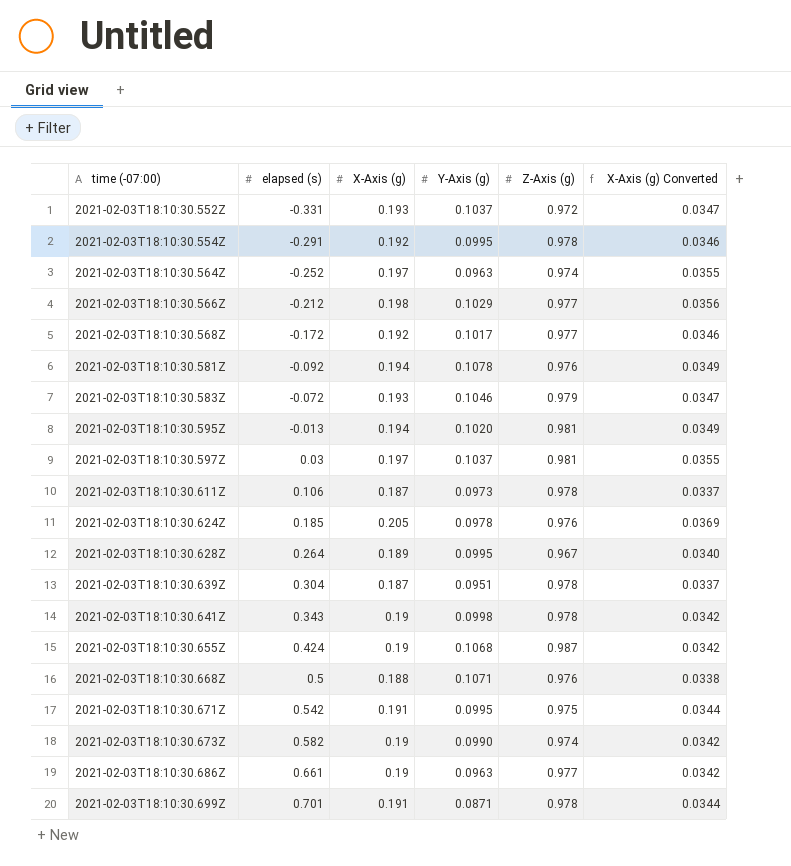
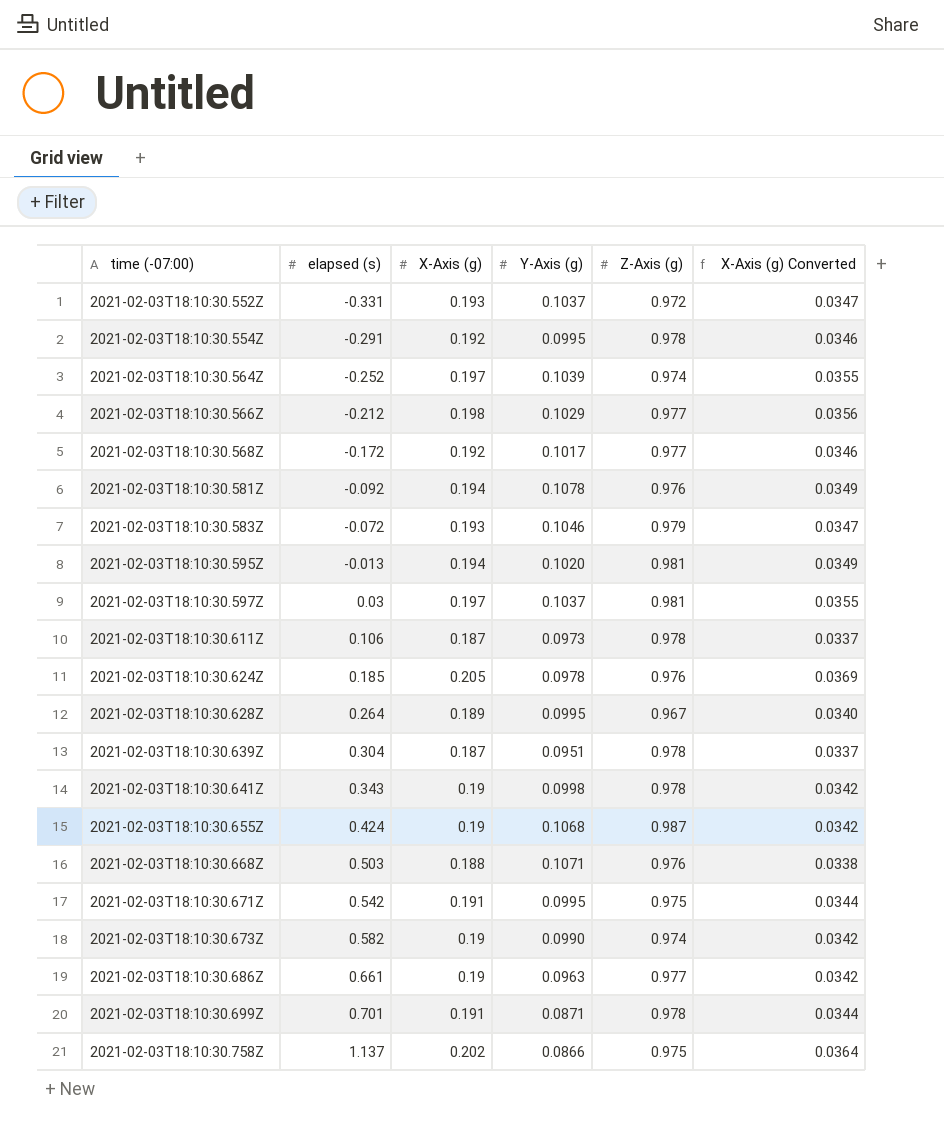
2021-02-03T18:10:30.564Z | Y-Axis (g): 0.0963 -> 0.1039
2021-02-03T18:10:30.668Z | elapsed (s): 0.5 -> 0.503
row 2021-02-03T18:10:30.758Z: none -> 1.137 | 0.202 | 0.0866 | 0.975 | 0.0364

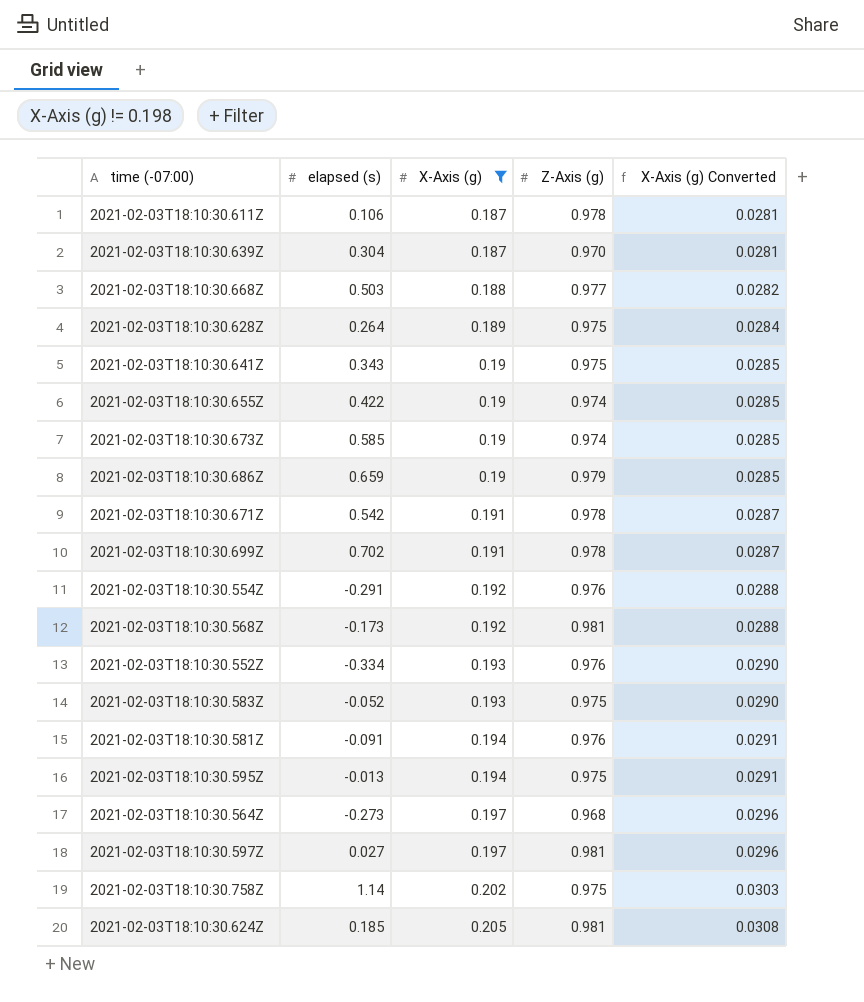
filter: none -> X-Axis (g) != 0.198
row order: time (-07:00) ascending -> X-Axis (g) ascending
column Y-Axis (g) | position: 4 -> none
column X-Axis (g) Converted | formula: [X-Axis (g)] * 0.18 -> [X-Axis (g)] * 0.15
2021-02-03T18:10:30.639Z | Z-Axis (g): 0.978 -> 0.970
2021-02-03T18:10:30.668Z | Z-Axis (g): 0.976 -> 0.977
2021-02-03T18:10:30.628Z | Z-Axis (g): 0.967 -> 0.975
2021-02-03T18:10:30.641Z | Z-Axis (g): 0.978 -> 0.975
2021-02-03T18:10:30.655Z | elapsed (s): 0.424 -> 0.422
2021-02-03T18:10:30.655Z | Z-Axis (g): 0.987 -> 0.974
2021-02-03T18:10:30.673Z | elapsed (s): 0.582 -> 0.585
2021-02-03T18:10:30.686Z | elapsed (s): 0.661 -> 0.659
2021-02-03T18:10:30.686Z | Z-Axis (g): 0.977 -> 0.979
2021-02-03T18:10:30.671Z | Z-Axis (g): 0.975 -> 0.978
2021-02-03T18:10:30.699Z | elapsed (s): 0.701 -> 0.702
2021-02-03T18:10:30.554Z | Z-Axis (g): 0.978 -> 0.976
2021-02-03T18:10:30.568Z | elapsed (s): -0.172 -> -0.173
2021-02-03T18:10:30.568Z | Z-Axis (g): 0.977 -> 0.981
2021-02-03T18:10:30.552Z | elapsed (s): -0.331 -> -0.334
2021-02-03T18:10:30.552Z | Z-Axis (g): 0.972 -> 0.976
2021-02-03T18:10:30.583Z | elapsed (s): -0.072 -> -0.052
2021-02-03T18:10:30.583Z | Z-Axis (g): 0.979 -> 0.975
2021-02-03T18:10:30.581Z | elapsed (s): -0.092 -> -0.091
2021-02-03T18:10:30.595Z | Z-Axis (g): 0.981 -> 0.975
2021-02-03T18:10:30.564Z | elapsed (s): -0.252 -> -0.273
2021-02-03T18:10:30.564Z | Z-Axis (g): 0.974 -> 0.968
2021-02-03T18:10:30.597Z | elapsed (s): 0.03 -> 0.027
2021-02-03T18:10:30.758Z | elapsed (s): 1.137 -> 1.14
2021-02-03T18:10:30.624Z | Z-Axis (g): 0.976 -> 0.981

